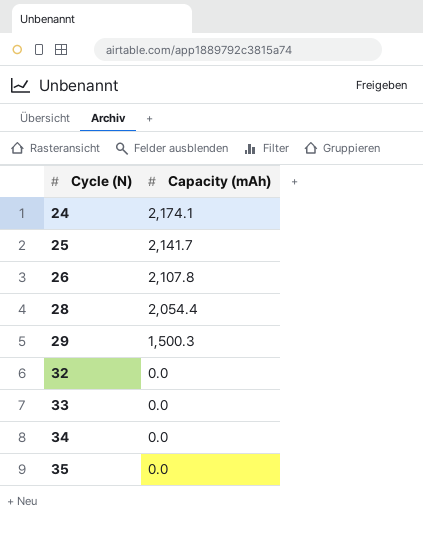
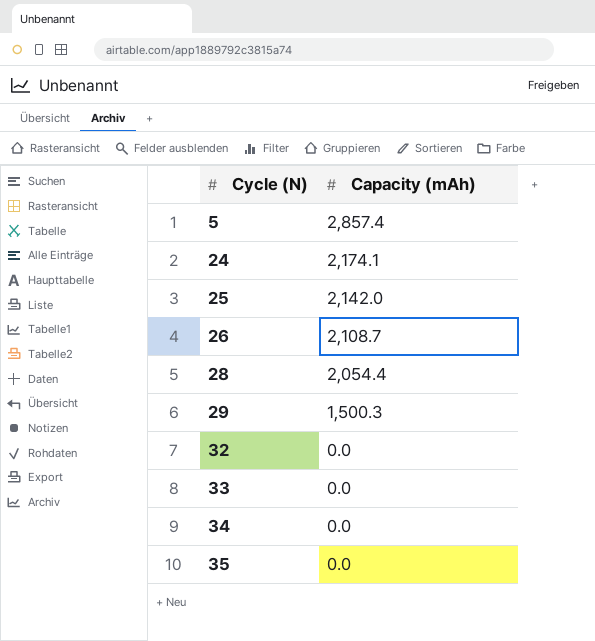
row 5: none -> 2,857.4
25 | Capacity (mAh): 2,141.7 -> 2,142.0
26 | Capacity (mAh): 2,107.8 -> 2,108.7

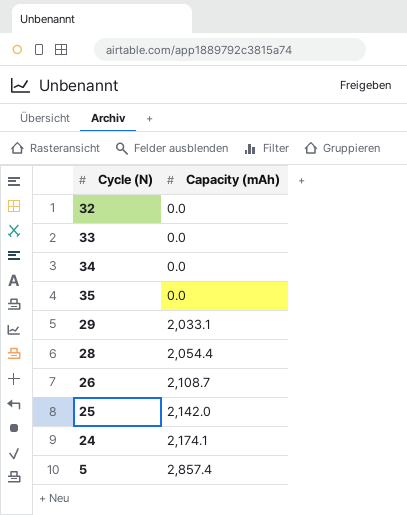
row order: Cycle (N) ascending -> Capacity (mAh) ascending
29 | Capacity (mAh): 1,500.3 -> 2,033.1

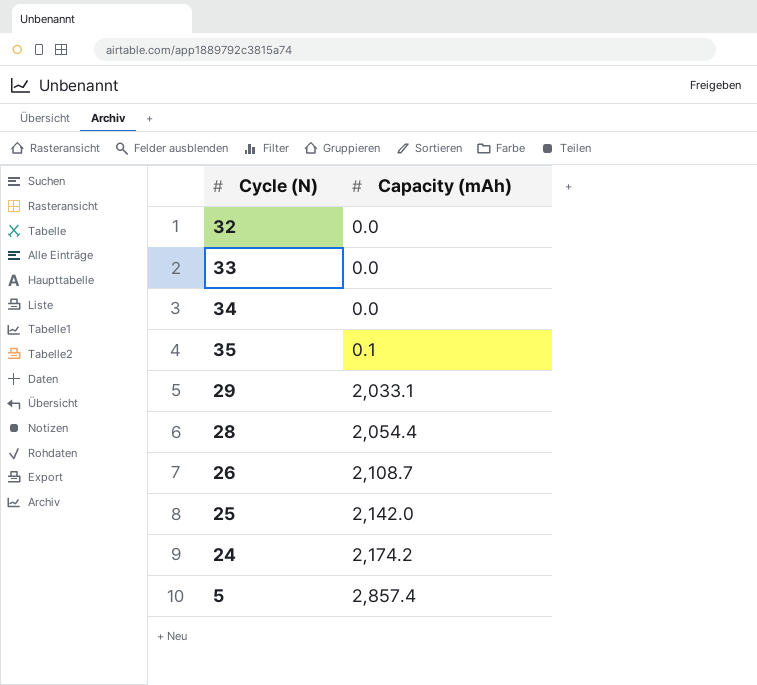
35 | Capacity (mAh): 0.0 -> 0.1
24 | Capacity (mAh): 2,174.1 -> 2,174.2

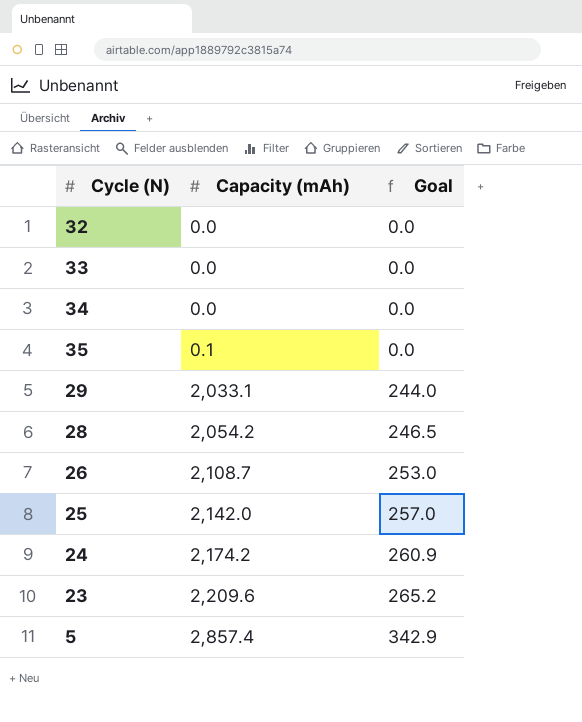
column Goal | formula: none -> [Capacity (mAh)] * 0.12
28 | Capacity (mAh): 2,054.4 -> 2,054.2
row 23: none -> 2,209.6 | 265.2

